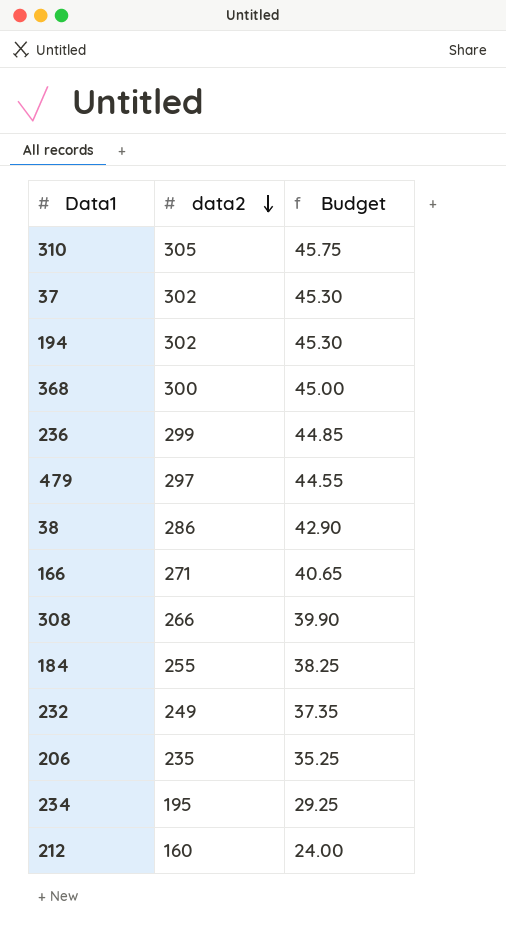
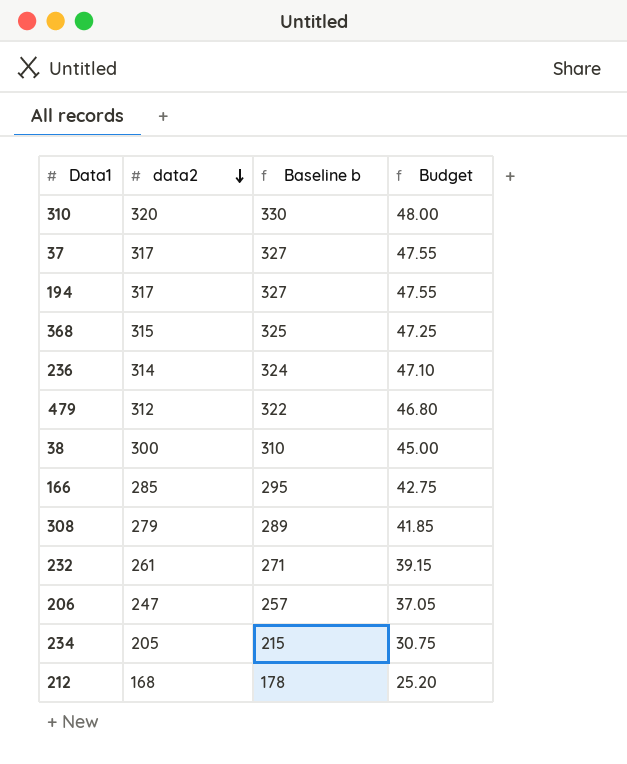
column Baseline b | formula: none -> [data2] + 10
row 184: 255 | 38.25 -> none
310 | data2: 305 -> 320
310 | Budget: 45.75 -> 48.00
37 | data2: 302 -> 317
37 | Budget: 45.30 -> 47.55
194 | data2: 302 -> 317
194 | Budget: 45.30 -> 47.55
368 | data2: 300 -> 315
368 | Budget: 45.00 -> 47.25
236 | data2: 299 -> 314
236 | Budget: 44.85 -> 47.10
479 | data2: 297 -> 312
479 | Budget: 44.55 -> 46.80
38 | data2: 286 -> 300
38 | Budget: 42.90 -> 45.00
166 | data2: 271 -> 285
166 | Budget: 40.65 -> 42.75
308 | data2: 266 -> 279
308 | Budget: 39.90 -> 41.85
232 | data2: 249 -> 261
232 | Budget: 37.35 -> 39.15
206 | data2: 235 -> 247
206 | Budget: 35.25 -> 37.05
234 | data2: 195 -> 205
234 | Budget: 29.25 -> 30.75
212 | data2: 160 -> 168
212 | Budget: 24.00 -> 25.20

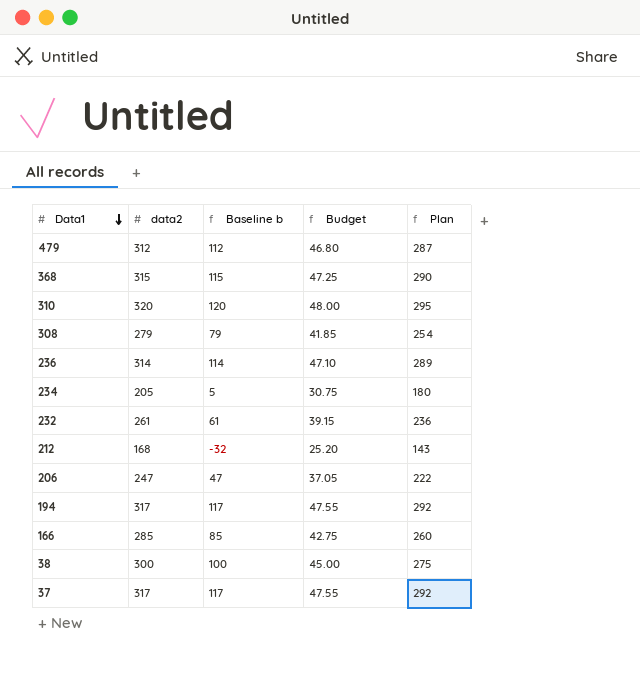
row order: data2 descending -> Data1 descending
column Baseline b | formula: [data2] + 10 -> [data2] - 200
column Plan | formula: none -> [data2] - 25

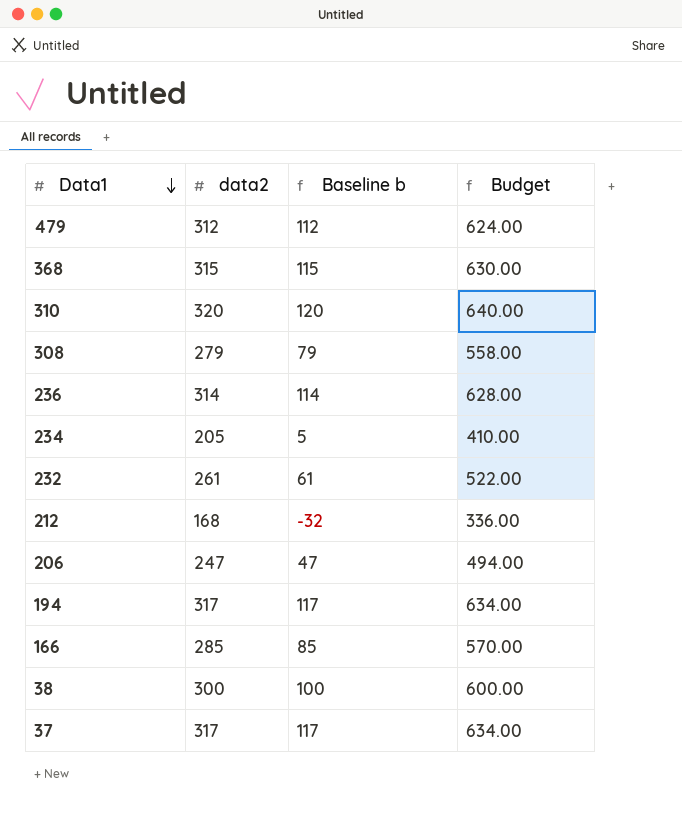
column Plan | formula: [data2] - 25 -> none
column Budget | formula: [data2] * 0.15 -> [data2] * 2

